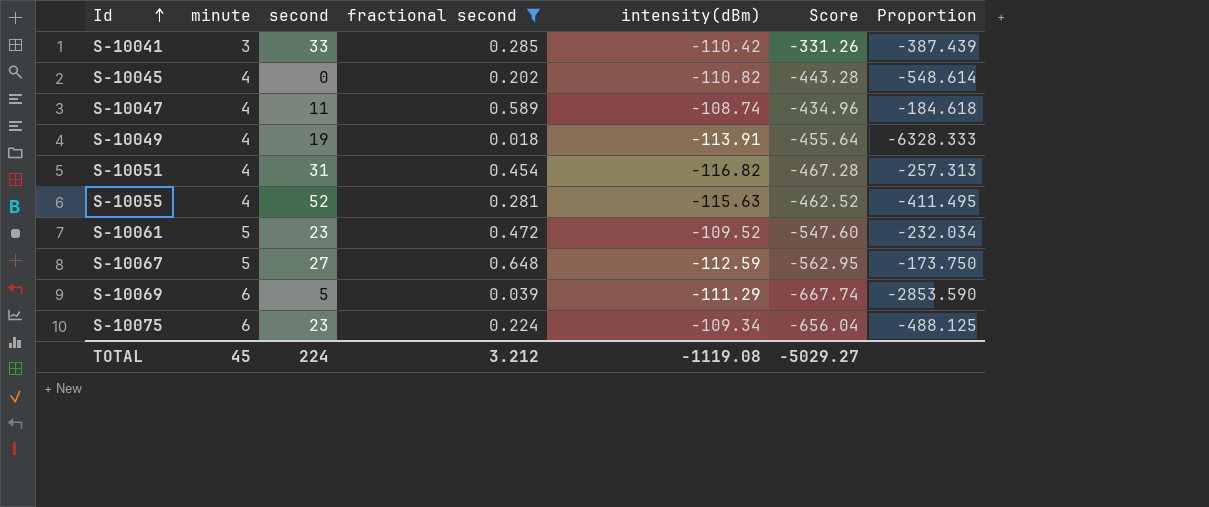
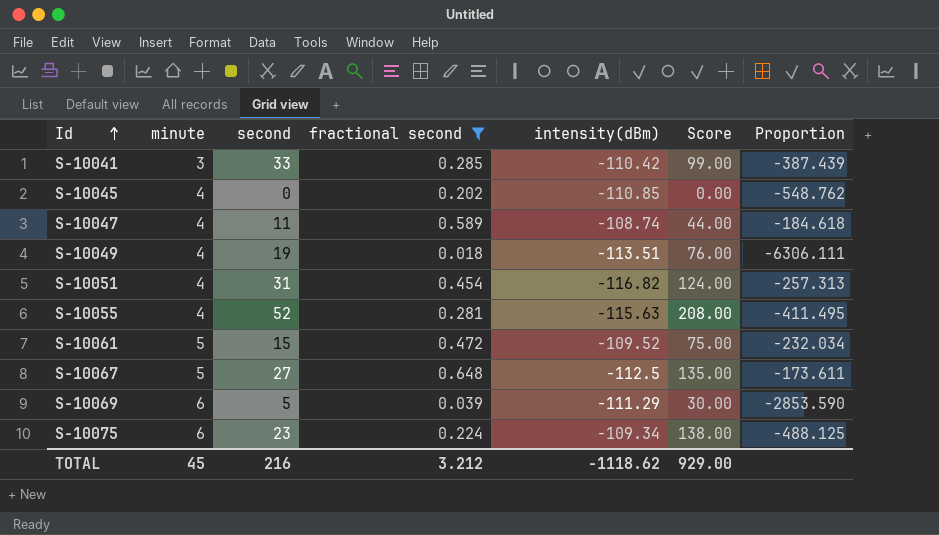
column Score | formula: [minute] * [intensity(dBm)] -> [minute] * [second]
S-10045 | intensity(dBm): -110.82 -> -110.85
S-10045 | Proportion: -548.614 -> -548.762
S-10049 | intensity(dBm): -113.91 -> -113.51
S-10049 | Proportion: -6328.333 -> -6306.111
S-10061 | second: 23 -> 15
S-10067 | intensity(dBm): -112.59 -> -112.5
S-10067 | Proportion: -173.750 -> -173.611
TOTAL | second: 224 -> 216
TOTAL | intensity(dBm): -1119.08 -> -1118.62
TOTAL | Score: -5029.27 -> 929.00

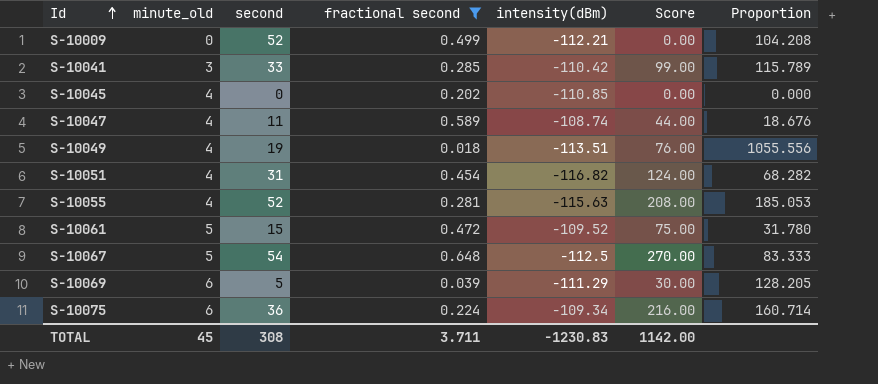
column name: minute -> minute_old
column Proportion | formula: [intensity(dBm)] / [fractional second] -> [second] / [fractional second]
row S-10009: none -> 0 | 52 | 0.499 | -112.21 | 0.00 | 104.208
S-10067 | second: 27 -> 54
S-10067 | Score: 135.00 -> 270.00
S-10075 | second: 23 -> 36
S-10075 | Score: 138.00 -> 216.00
TOTAL | second: 216 -> 308
TOTAL | fractional second: 3.212 -> 3.711
TOTAL | intensity(dBm): -1118.62 -> -1230.83
TOTAL | Score: 929.00 -> 1142.00

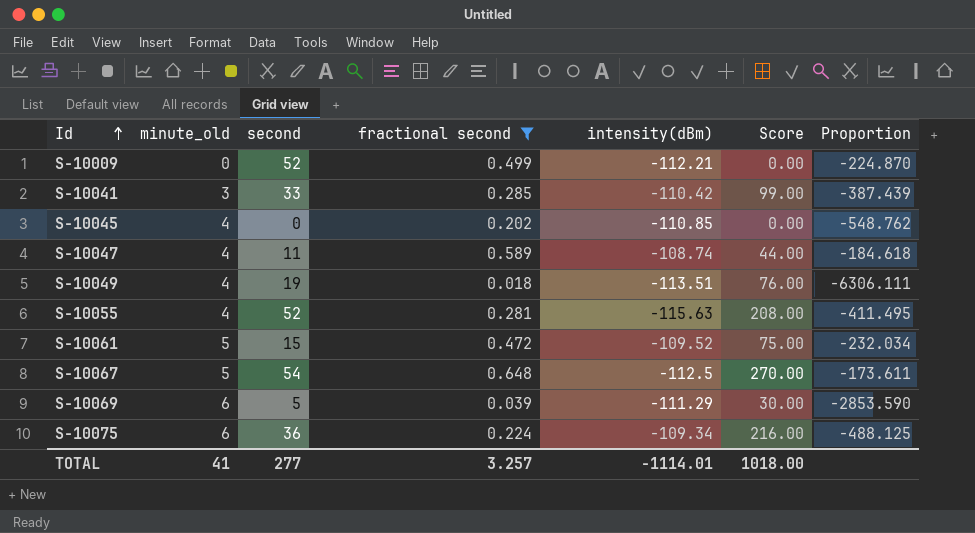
column Proportion | formula: [second] / [fractional second] -> [intensity(dBm)] / [fractional second]
row S-10051: 4 | 31 | 0.454 | -116.82 | 124.00 | 68.282 -> none
TOTAL | minute_old: 45 -> 41
TOTAL | second: 308 -> 277
TOTAL | fractional second: 3.711 -> 3.257
TOTAL | intensity(dBm): -1230.83 -> -1114.01
TOTAL | Score: 1142.00 -> 1018.00

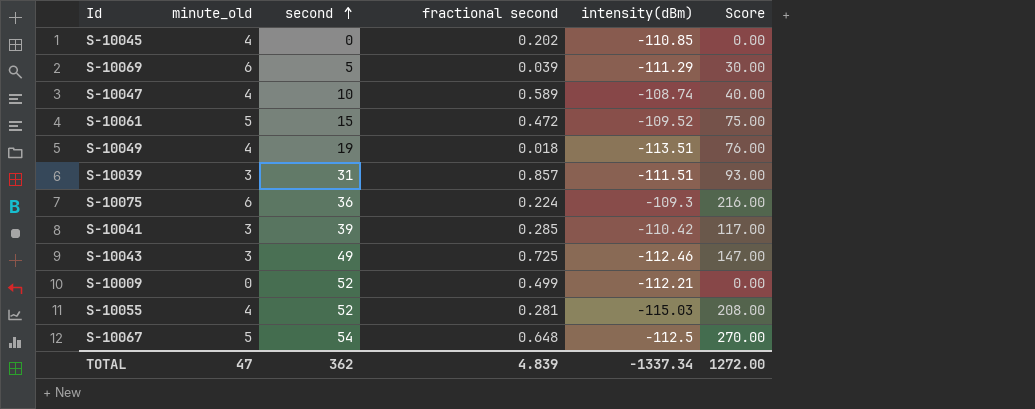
filter: fractional second <= 0.648 -> none
row order: Id ascending -> second ascending
column Proportion | formula: [intensity(dBm)] / [fractional second] -> none
S-10047 | second: 11 -> 10
S-10047 | Score: 44.00 -> 40.00
S-10075 | intensity(dBm): -109.34 -> -109.3
S-10041 | second: 33 -> 39
S-10041 | Score: 99.00 -> 117.00
S-10055 | intensity(dBm): -115.63 -> -115.03
TOTAL | minute_old: 41 -> 47
TOTAL | second: 277 -> 362
TOTAL | fractional second: 3.257 -> 4.839
TOTAL | intensity(dBm): -1114.01 -> -1337.34
TOTAL | Score: 1018.00 -> 1272.00

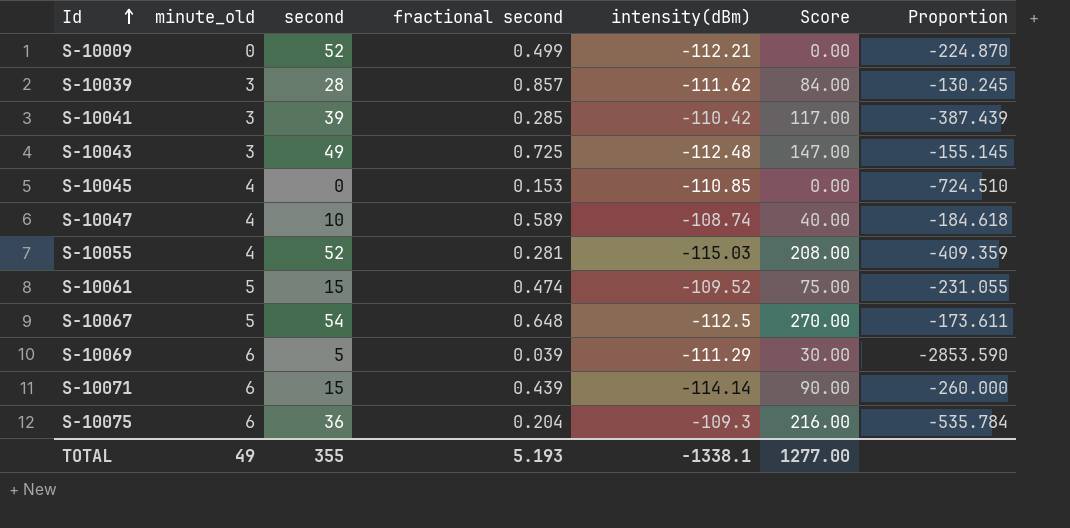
row order: second ascending -> Id ascending
column Proportion | formula: none -> [intensity(dBm)] / [fractional second]
row S-10049: 4 | 19 | 0.018 | -113.51 | 76.00 -> none
S-10039 | second: 31 -> 28
S-10039 | intensity(dBm): -111.51 -> -111.62
S-10039 | Score: 93.00 -> 84.00
S-10043 | intensity(dBm): -112.46 -> -112.48
S-10045 | fractional second: 0.202 -> 0.153
S-10061 | fractional second: 0.472 -> 0.474
row S-10071: none -> 6 | 15 | 0.439 | -114.14 | 90.00 | -260.000
S-10075 | fractional second: 0.224 -> 0.204
TOTAL | minute_old: 47 -> 49
TOTAL | second: 362 -> 355
TOTAL | fractional second: 4.839 -> 5.193
TOTAL | intensity(dBm): -1337.34 -> -1338.1
TOTAL | Score: 1272.00 -> 1277.00

